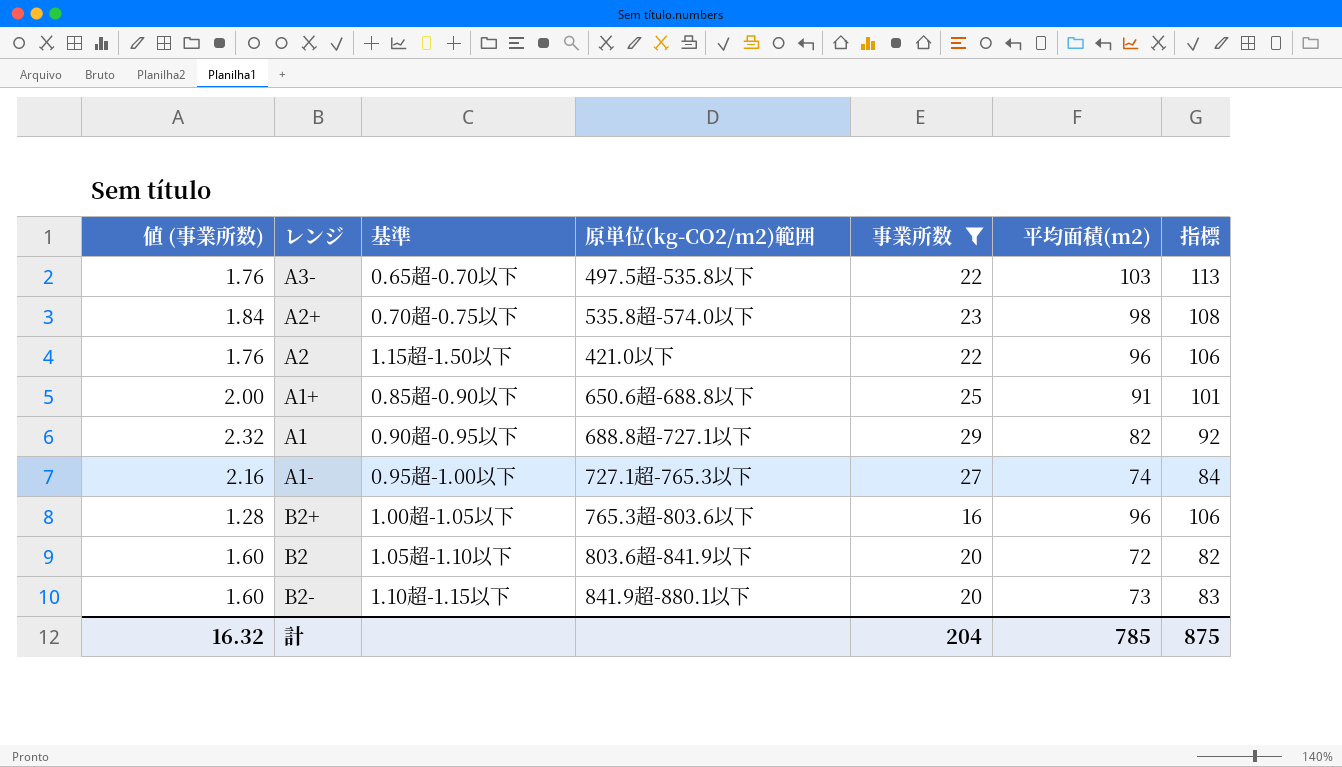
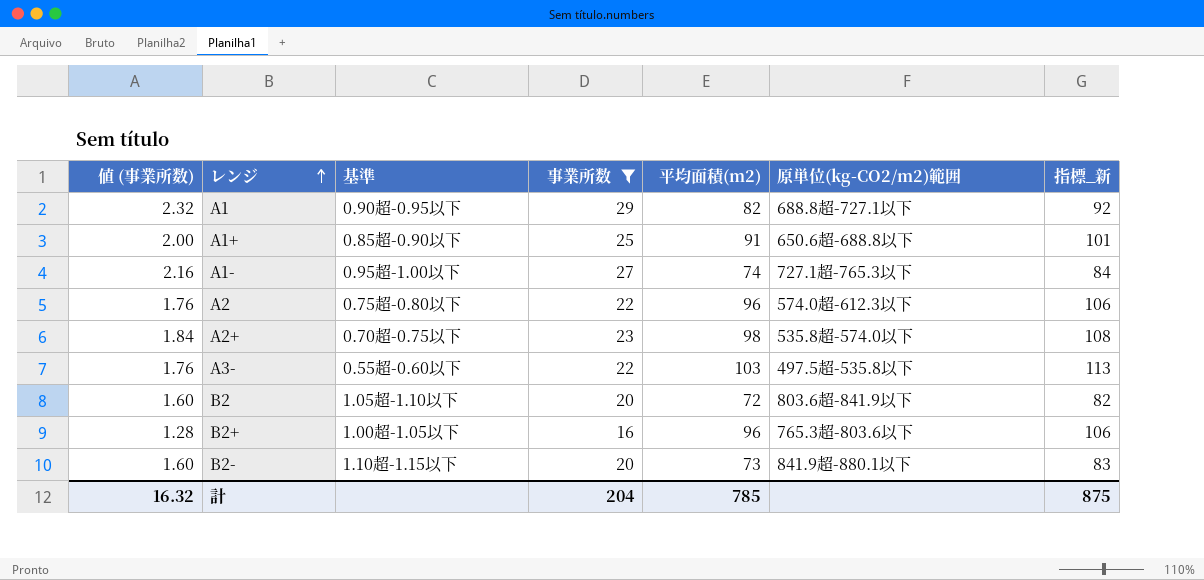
row order: none -> レンジ ascending
column 原単位(kg-CO2/m2)範囲 | position: 4 -> 6
column name: 指標 -> 指標_新
A2 | 基準: 1.15超-1.50以下 -> 0.75超-0.80以下
A2 | 原単位(kg-CO2/m2)範囲: 421.0以下 -> 574.0超-612.3以下
A3- | 基準: 0.65超-0.70以下 -> 0.55超-0.60以下

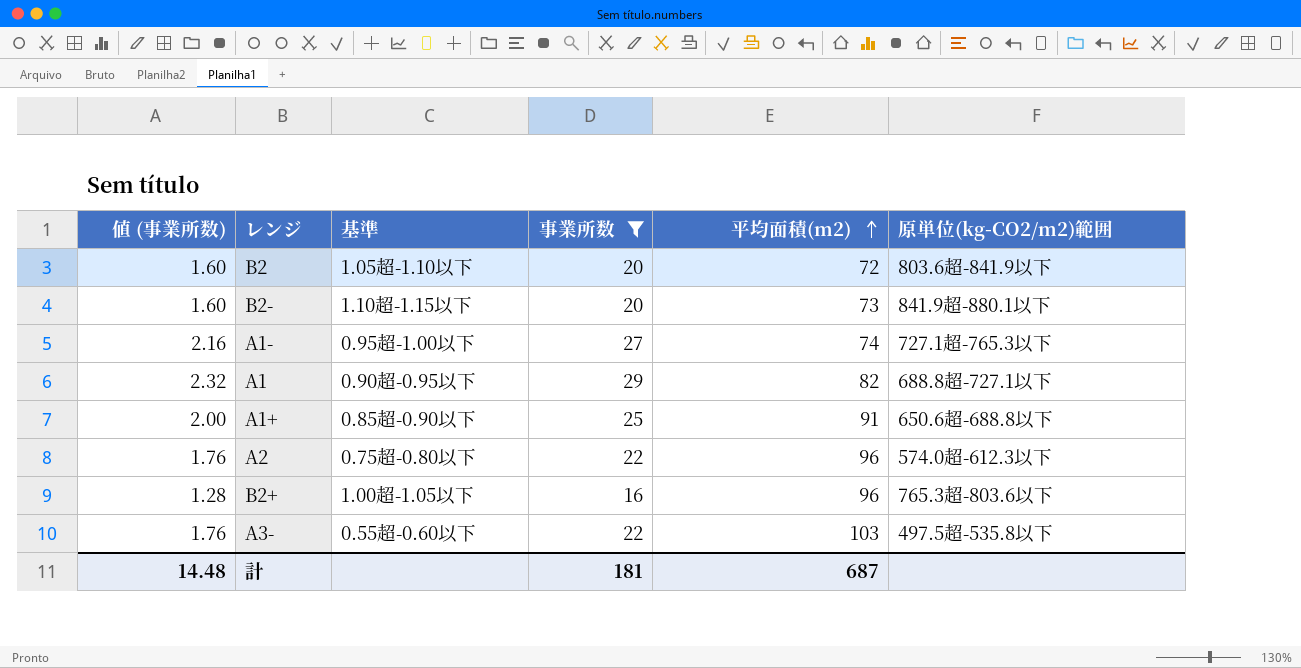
row order: レンジ ascending -> 平均面積(m2) ascending
column 指標_新 | formula: [平均面積(m2)] + 10 -> none
row A2+: 1.84 | 0.70超-0.75以下 | 23 | 98 | 535.8超-574.0以下 | 108 -> none
計 | 値 (事業所数): 16.32 -> 14.48
計 | 事業所数: 204 -> 181
計 | 平均面積(m2): 785 -> 687

